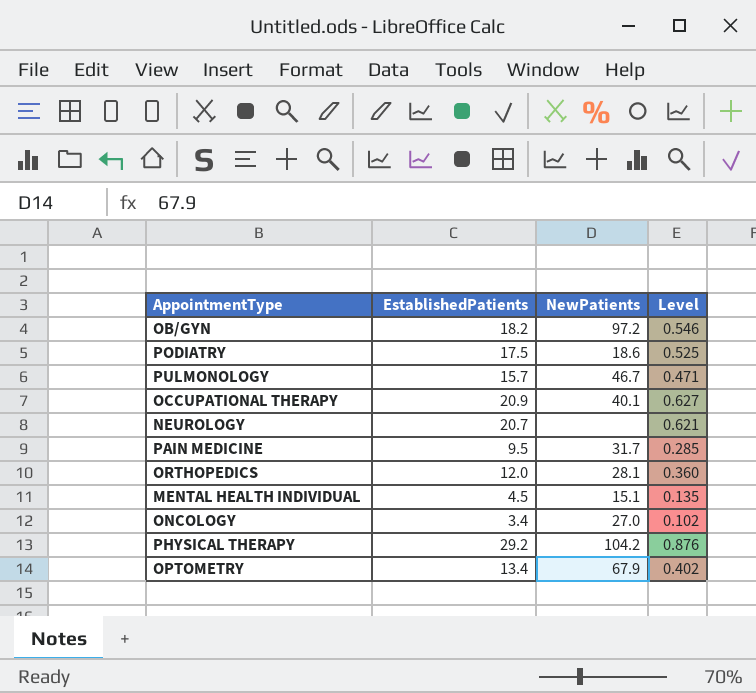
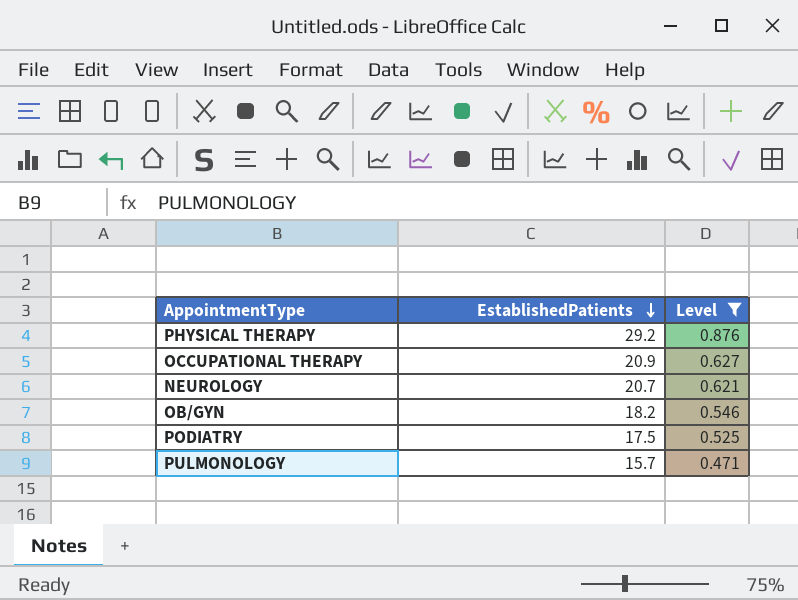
filter: none -> Level >= 0.471
row order: none -> EstablishedPatients descending
column NewPatients | position: 3 -> none

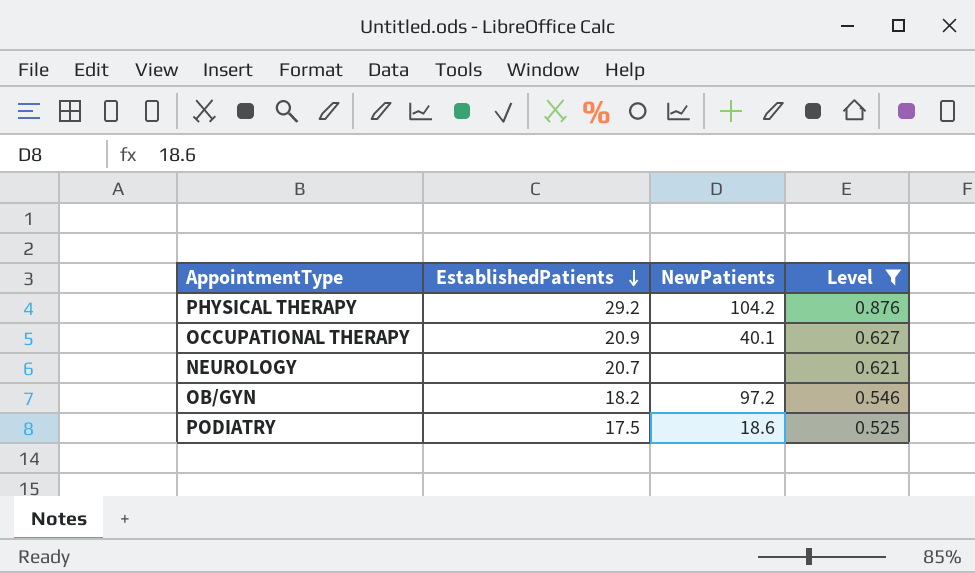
column NewPatients | position: none -> 3
row PULMONOLOGY: 15.7 | 0.471 -> none

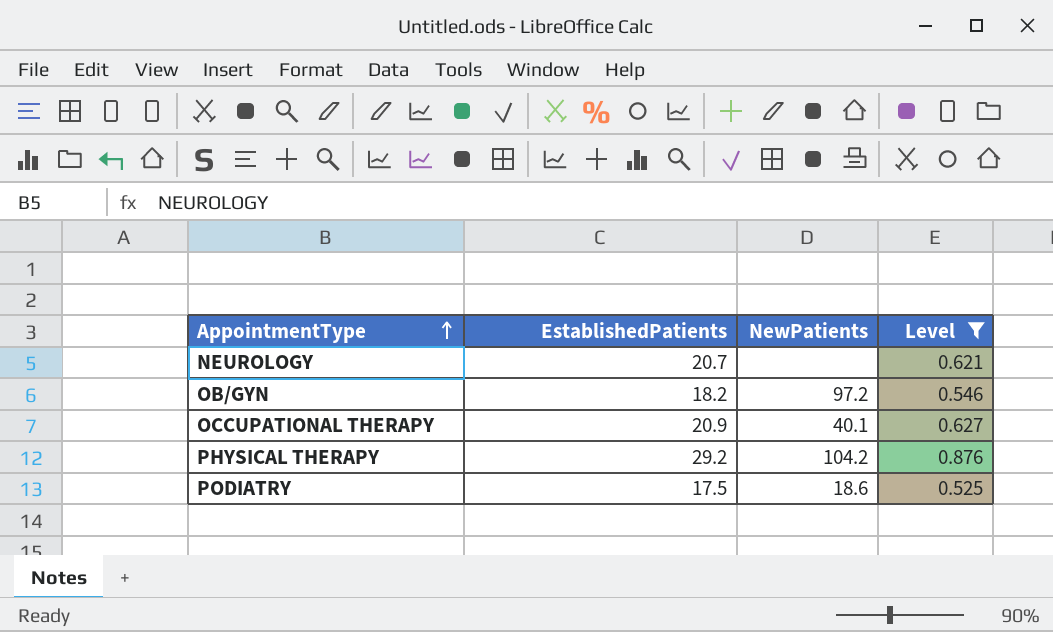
row order: EstablishedPatients descending -> AppointmentType ascending

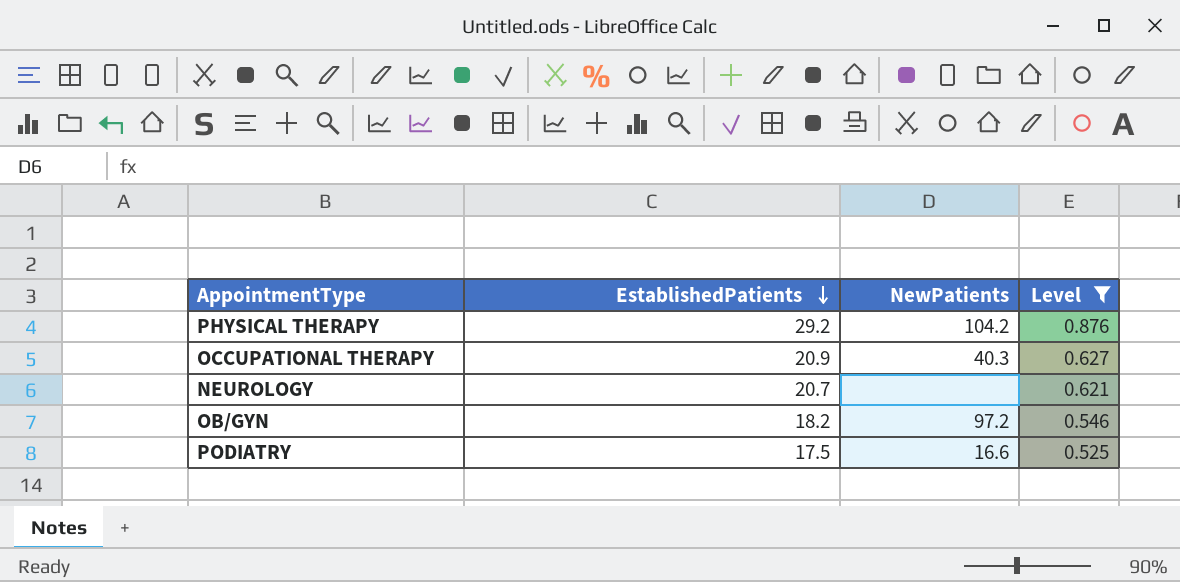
row order: AppointmentType ascending -> EstablishedPatients descending
OCCUPATIONAL THERAPY | NewPatients: 40.1 -> 40.3
PODIATRY | NewPatients: 18.6 -> 16.6

